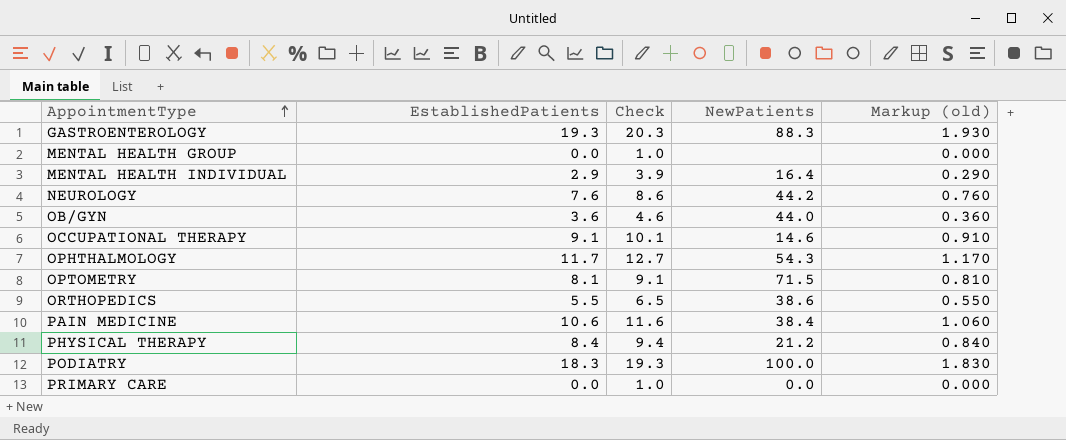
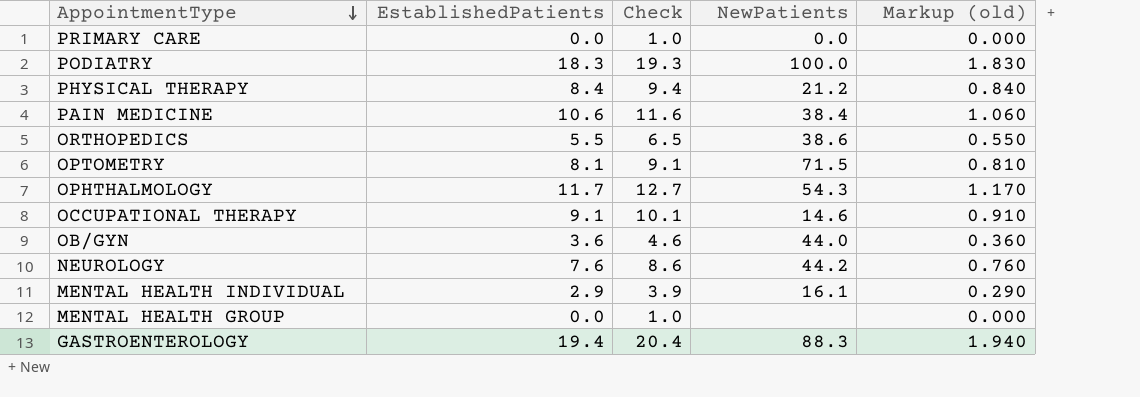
row order: AppointmentType ascending -> AppointmentType descending
MENTAL HEALTH INDIVIDUAL | NewPatients: 16.4 -> 16.1
GASTROENTEROLOGY | EstablishedPatients: 19.3 -> 19.4
GASTROENTEROLOGY | Check: 20.3 -> 20.4
GASTROENTEROLOGY | Markup (old): 1.930 -> 1.940

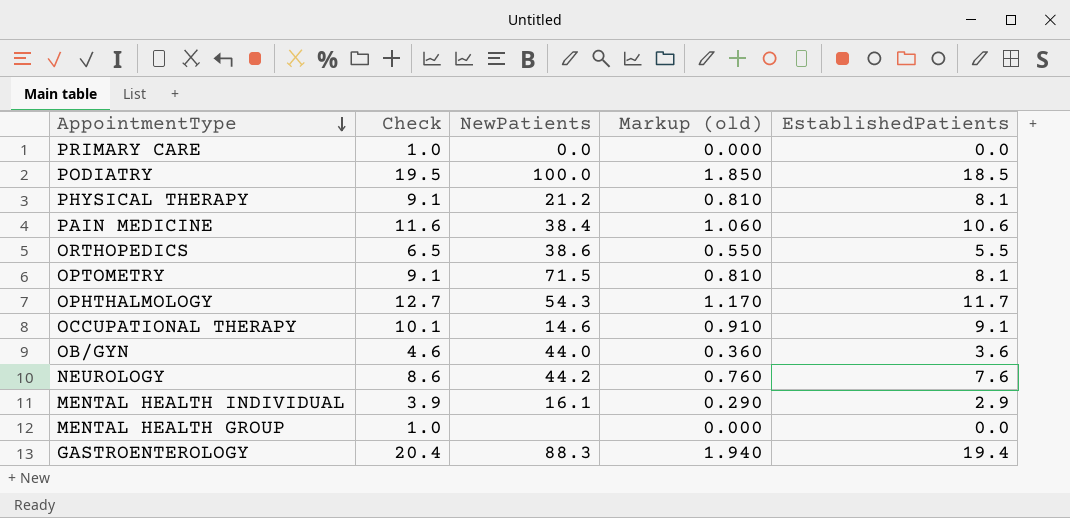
column EstablishedPatients | position: 2 -> 5
PODIATRY | Check: 19.3 -> 19.5
PODIATRY | Markup (old): 1.830 -> 1.850
PODIATRY | EstablishedPatients: 18.3 -> 18.5
PHYSICAL THERAPY | Check: 9.4 -> 9.1
PHYSICAL THERAPY | Markup (old): 0.840 -> 0.810
PHYSICAL THERAPY | EstablishedPatients: 8.4 -> 8.1

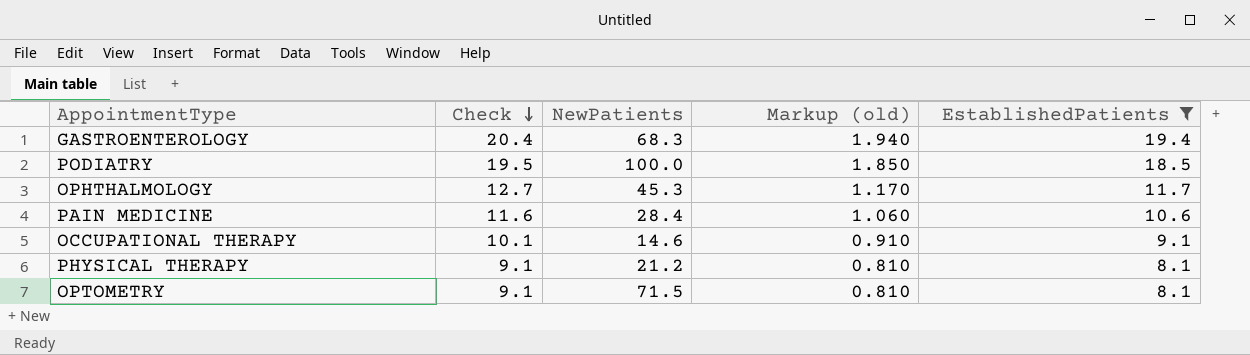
filter: none -> EstablishedPatients >= 8.1
row order: AppointmentType descending -> Check descending
GASTROENTEROLOGY | NewPatients: 88.3 -> 68.3
OPHTHALMOLOGY | NewPatients: 54.3 -> 45.3
PAIN MEDICINE | NewPatients: 38.4 -> 28.4

